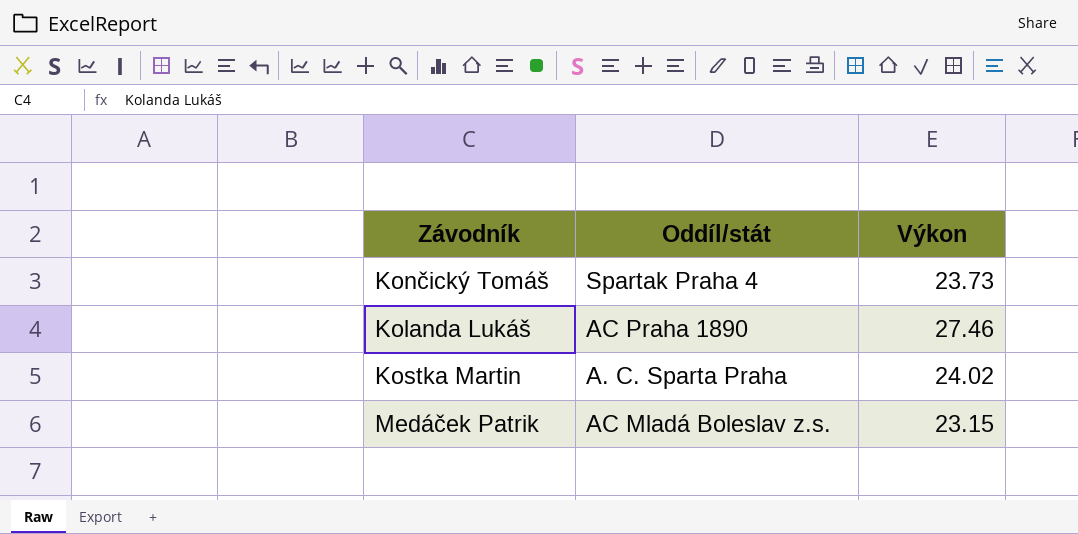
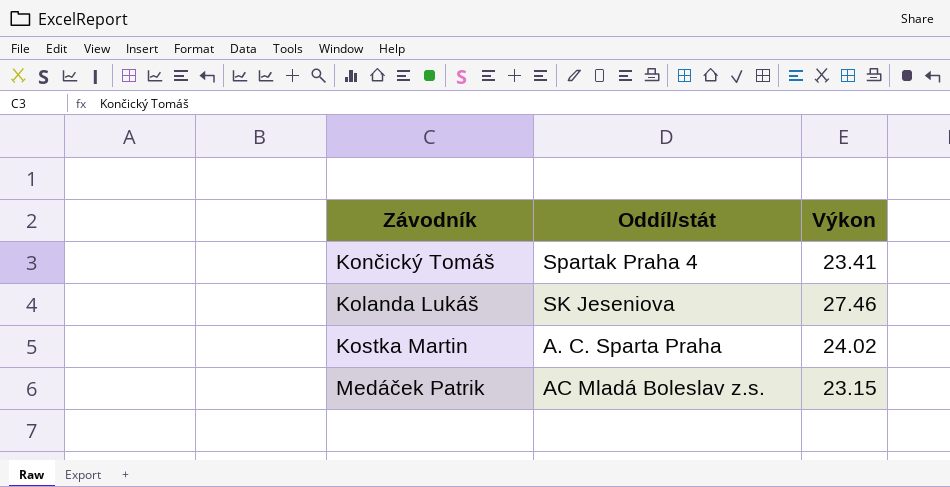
Končický Tomáš | Výkon: 23.73 -> 23.41
Kolanda Lukáš | Oddíl/stát: AC Praha 1890 -> SK Jeseniova

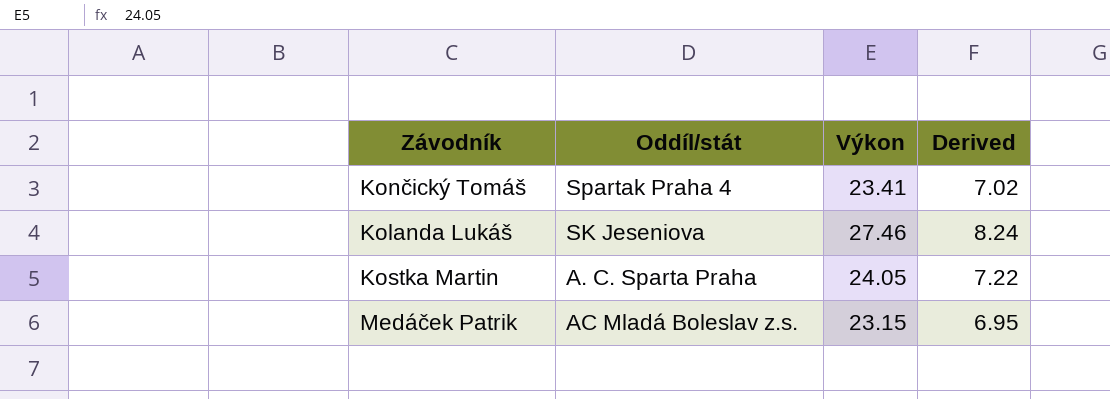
column Derived | formula: none -> [Výkon] * 0.3
Kostka Martin | Výkon: 24.02 -> 24.05

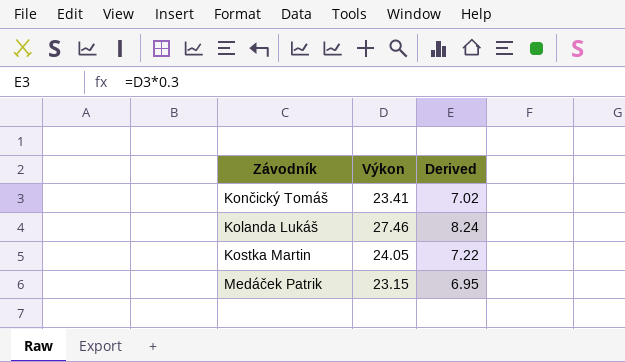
column Oddíl/stát | position: 2 -> none

